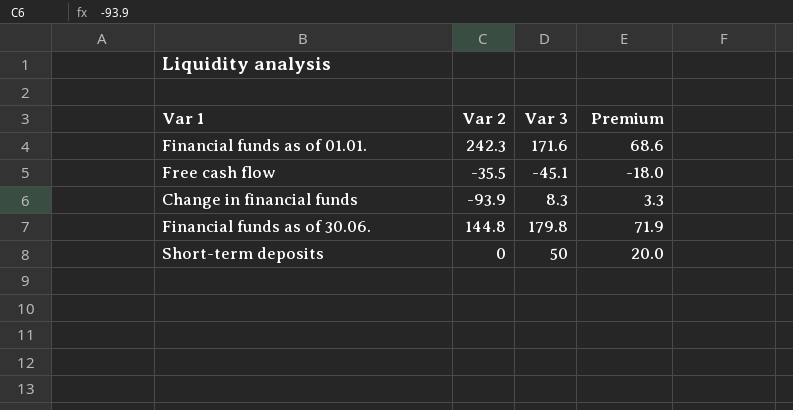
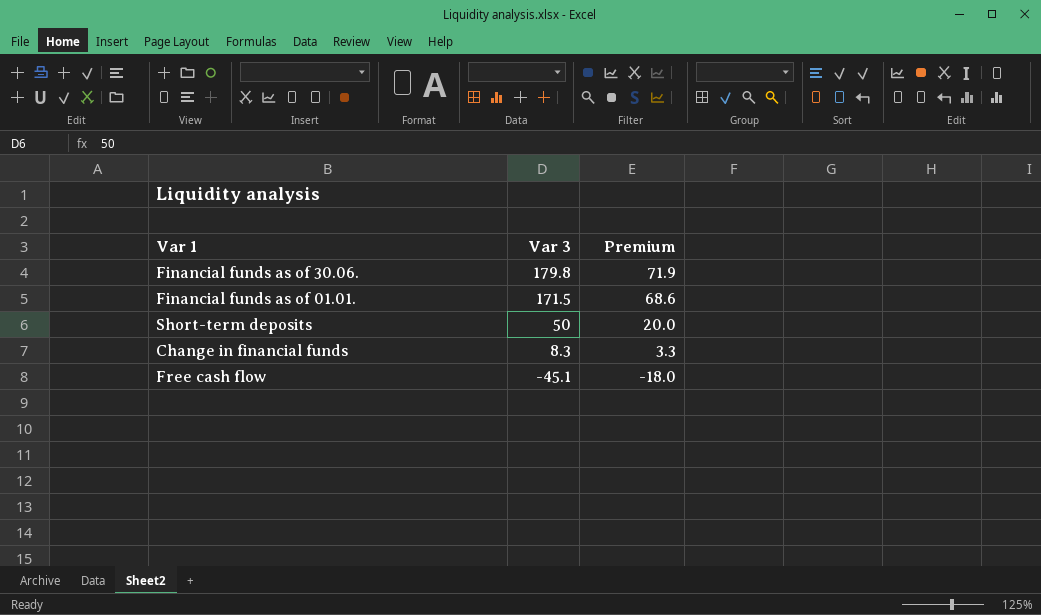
row order: none -> Var 3 descending
column Var 2 | position: 2 -> none
Financial funds as of 01.01. | Var 3: 171.6 -> 171.5

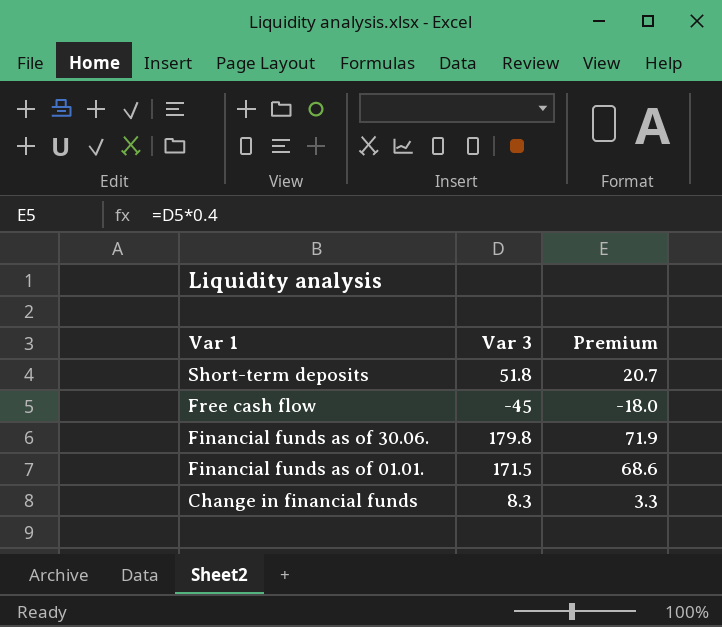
row order: Var 3 descending -> Var 1 descending
Short-term deposits | Var 3: 50 -> 51.8
Short-term deposits | Premium: 20.0 -> 20.7
Free cash flow | Var 3: -45.1 -> -45

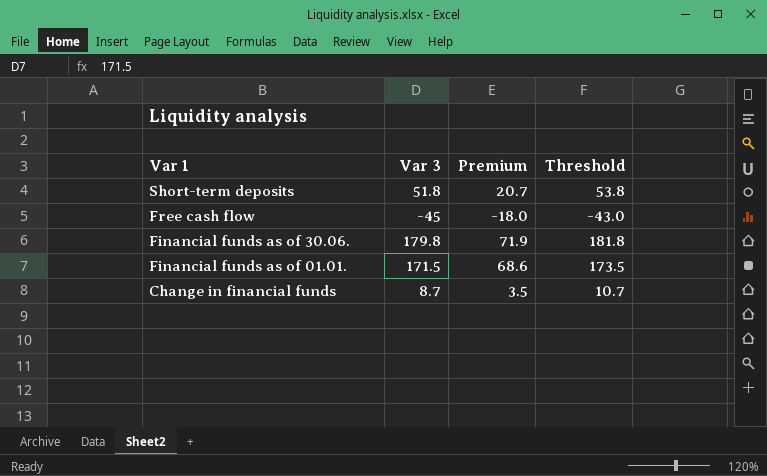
column Threshold | formula: none -> [Var 3] + 2
Change in financial funds | Var 3: 8.3 -> 8.7
Change in financial funds | Premium: 3.3 -> 3.5

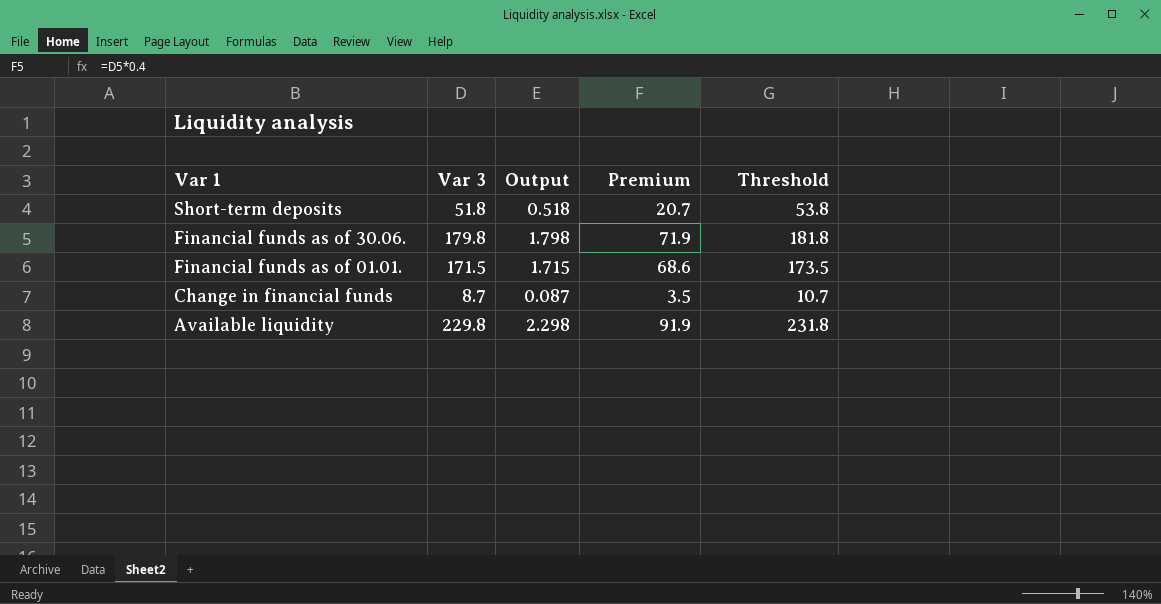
column Output | formula: none -> [Var 3] * 0.01
row Free cash flow: -45 | -18.0 | -43.0 -> none
row Available liquidity: none -> 229.8 | 2.298 | 91.9 | 231.8

